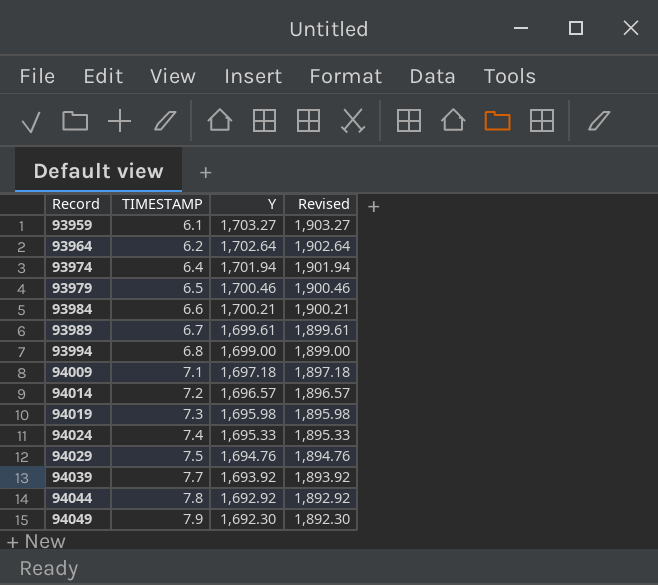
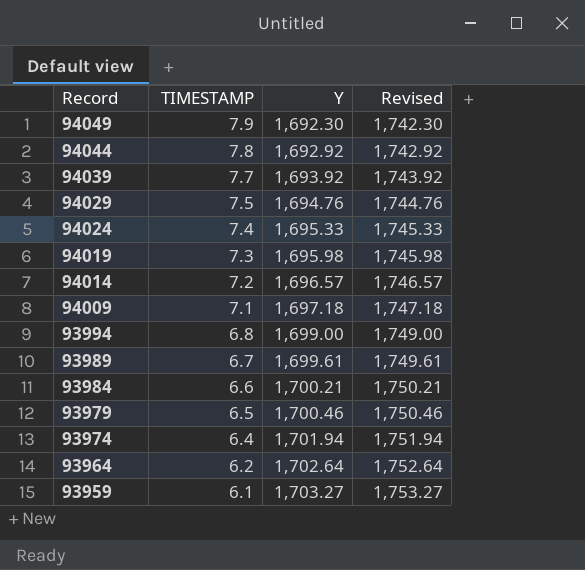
row order: Record ascending -> Record descending
column Revised | formula: [Y] + 200 -> [Y] + 50

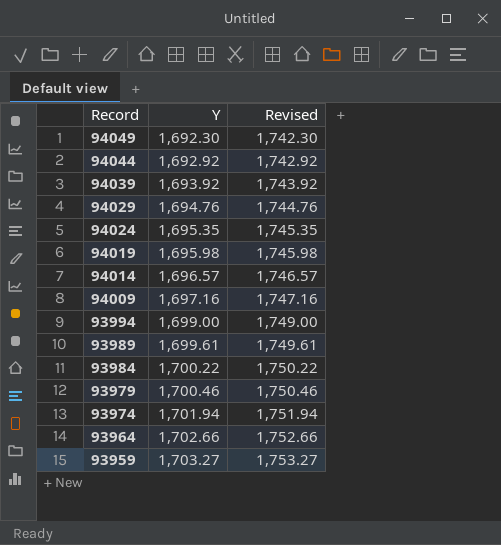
column TIMESTAMP | position: 2 -> none
94024 | Y: 1,695.33 -> 1,695.35
94024 | Revised: 1,745.33 -> 1,745.35
94009 | Y: 1,697.18 -> 1,697.16
94009 | Revised: 1,747.18 -> 1,747.16
93984 | Y: 1,700.21 -> 1,700.22
93984 | Revised: 1,750.21 -> 1,750.22
93964 | Y: 1,702.64 -> 1,702.66
93964 | Revised: 1,752.64 -> 1,752.66

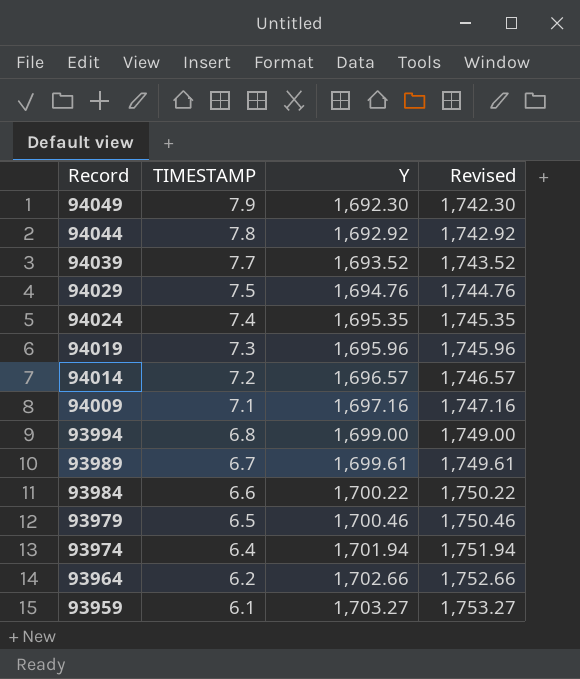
column TIMESTAMP | position: none -> 2
94039 | Y: 1,693.92 -> 1,693.52
94039 | Revised: 1,743.92 -> 1,743.52
94019 | Y: 1,695.98 -> 1,695.96
94019 | Revised: 1,745.98 -> 1,745.96

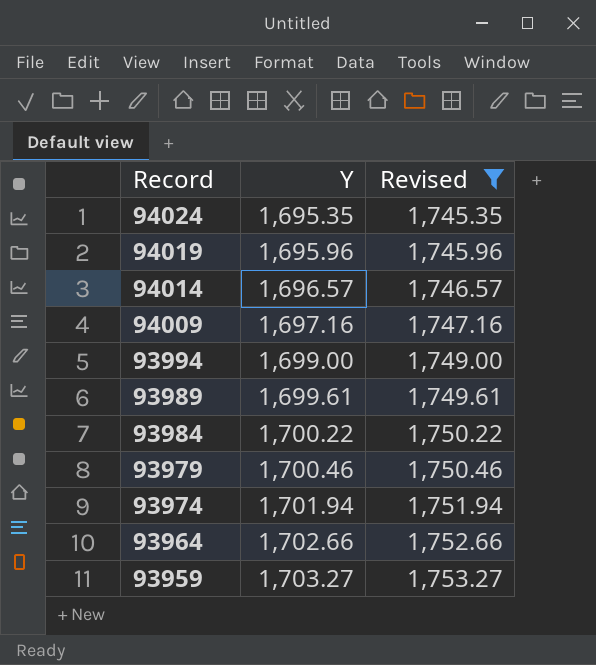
filter: none -> Revised >= 1,745.35
column TIMESTAMP | position: 2 -> none

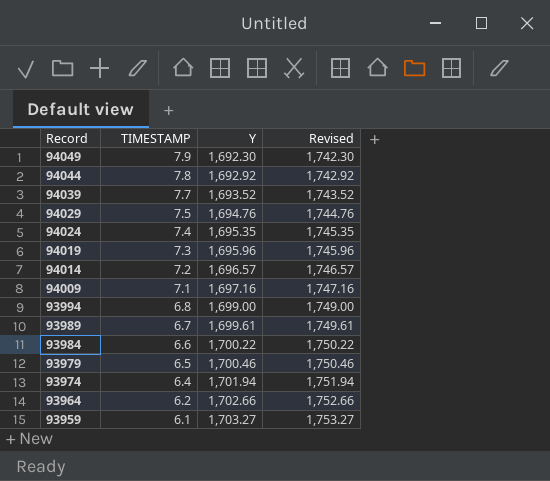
filter: Revised >= 1,745.35 -> none
column TIMESTAMP | position: none -> 2

